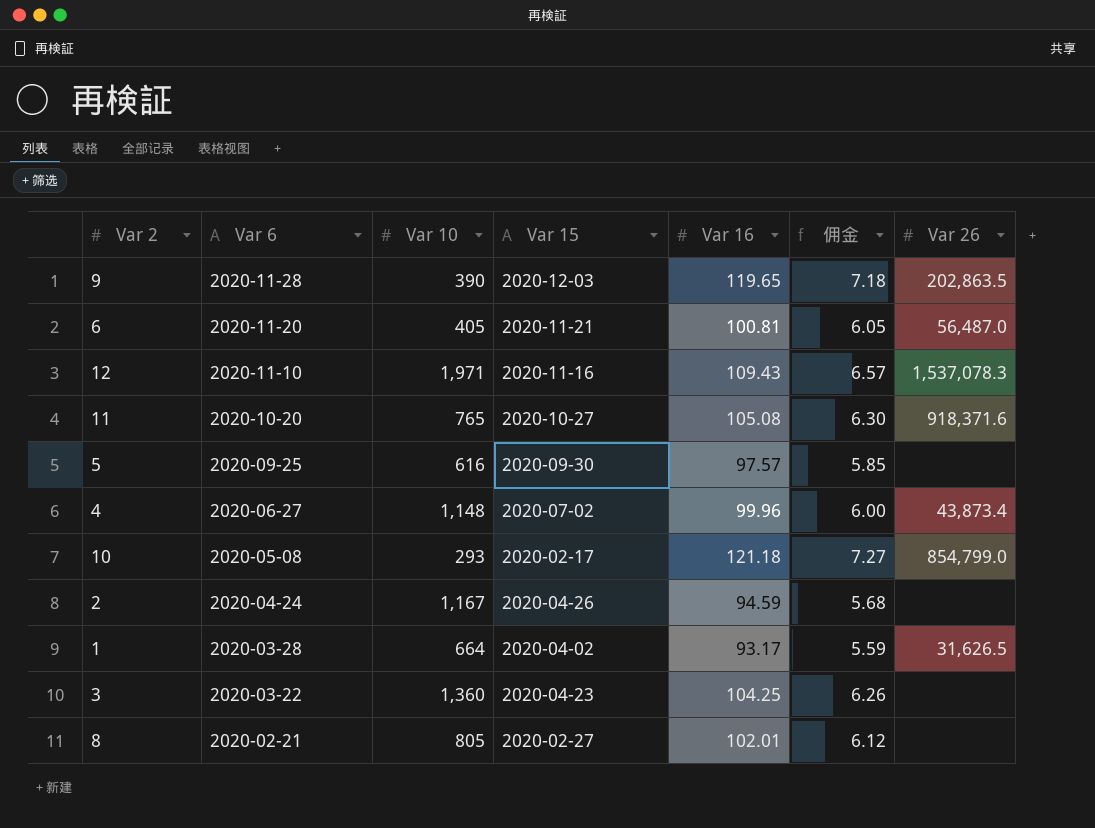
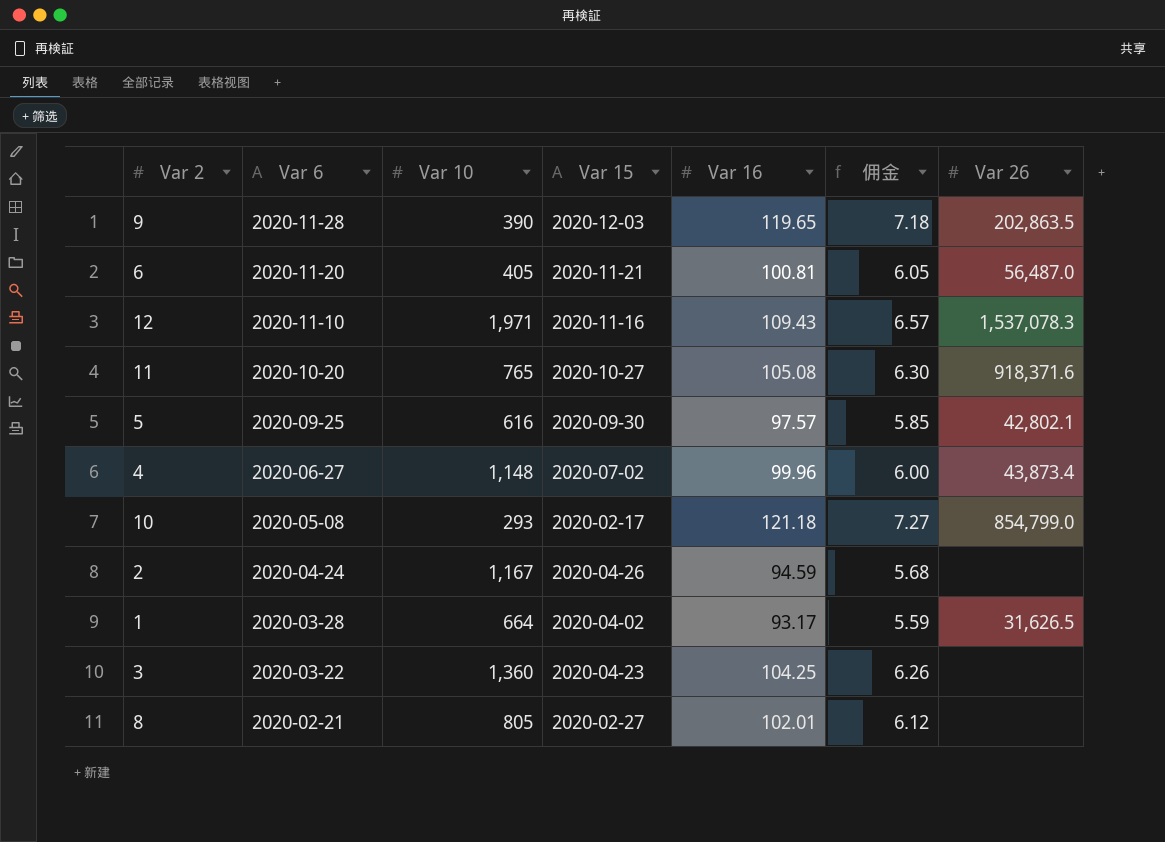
5 | Var 26: none -> 42,802.1

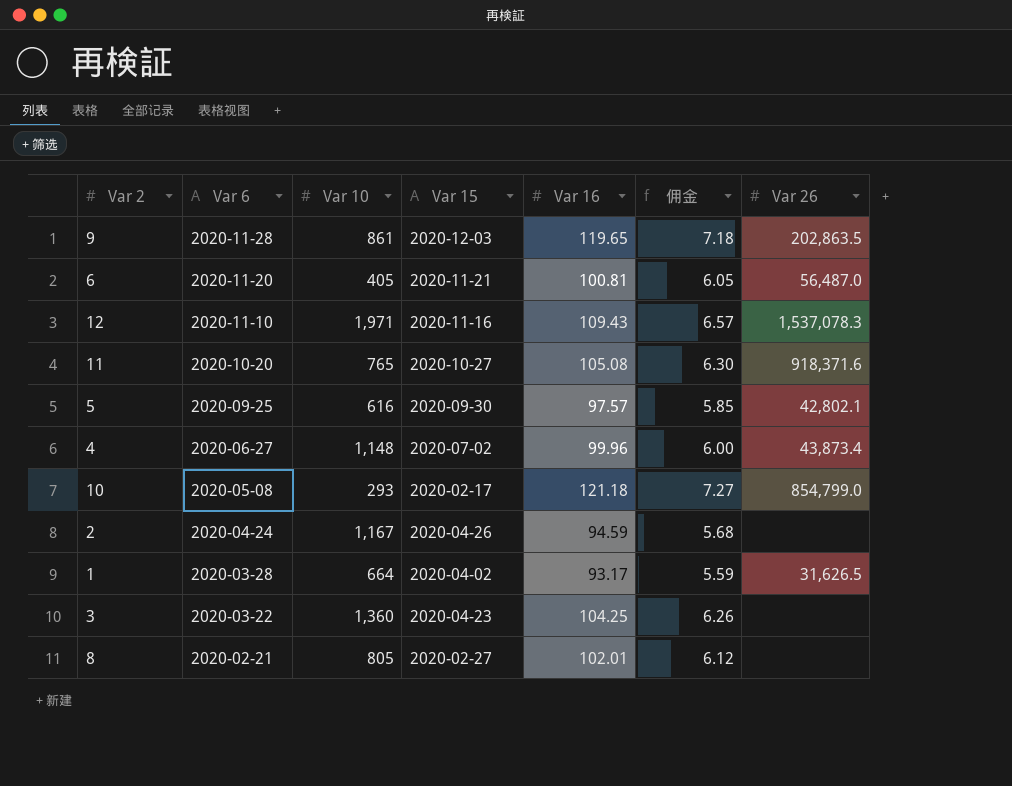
9 | Var 10: 390 -> 861

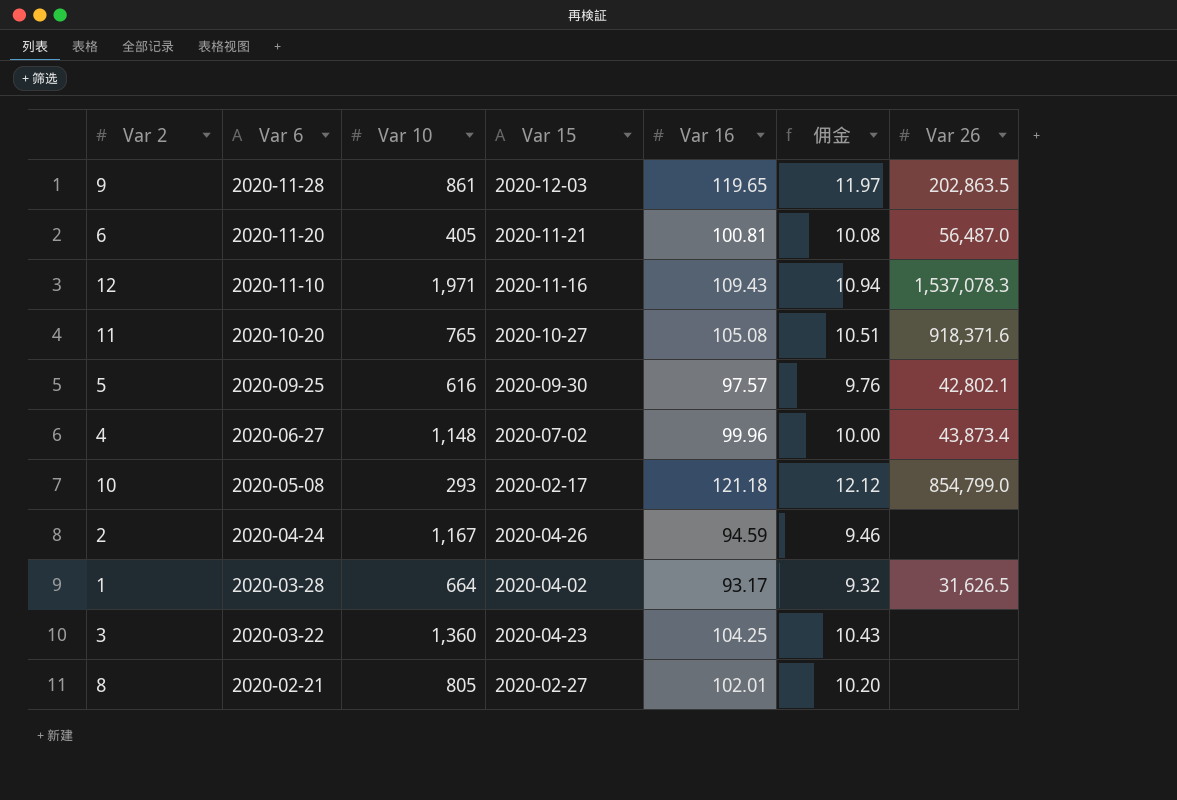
column 佣金 | formula: [Var 16] * 0.06 -> [Var 16] * 0.1

